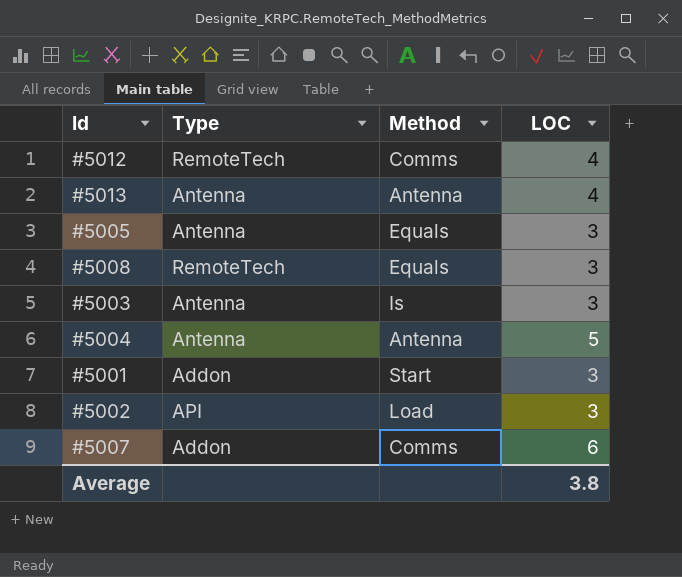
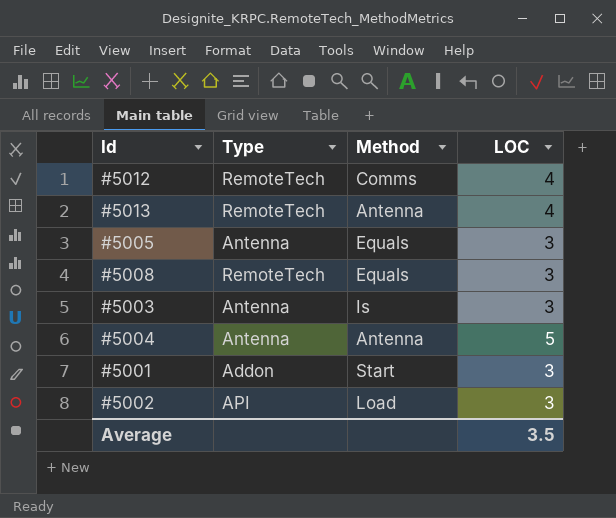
row #5007: Addon | Comms | 6 -> none
#5013 | Type: Antenna -> RemoteTech
Average | LOC: 3.8 -> 3.5

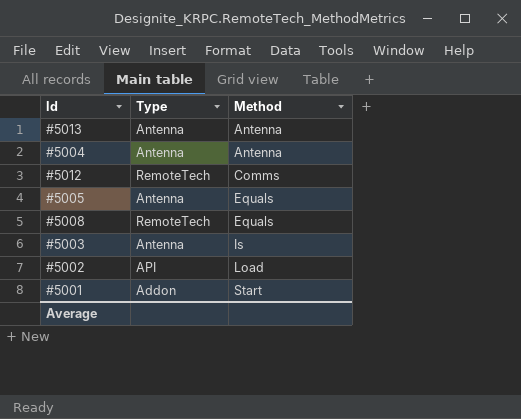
row order: none -> Method ascending
column LOC | position: 4 -> none
#5013 | Type: RemoteTech -> Antenna

